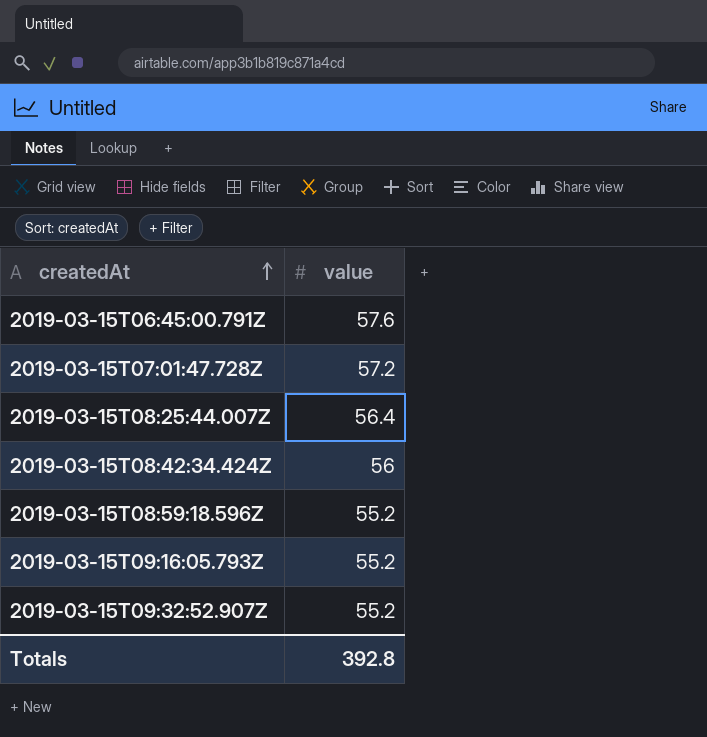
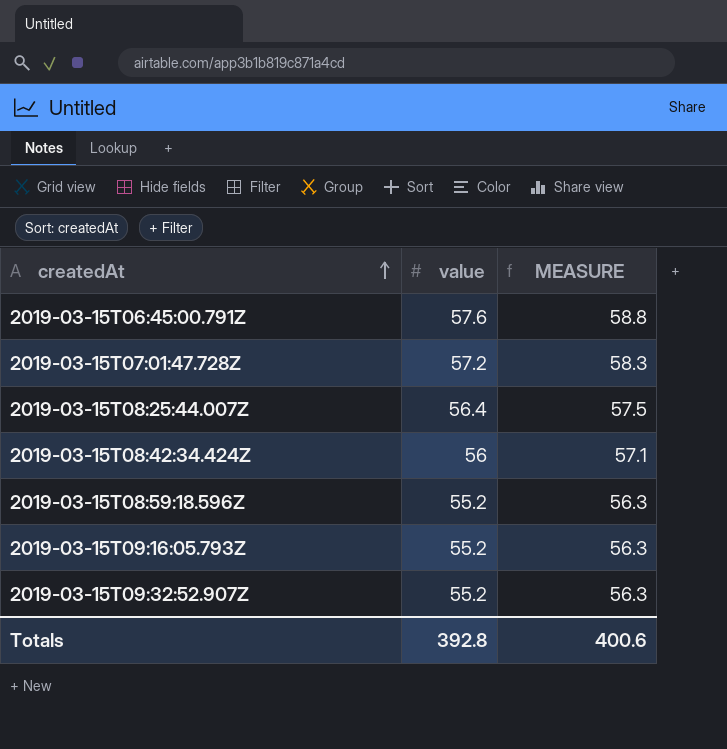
column MEASURE | formula: none -> [value] * 1.02

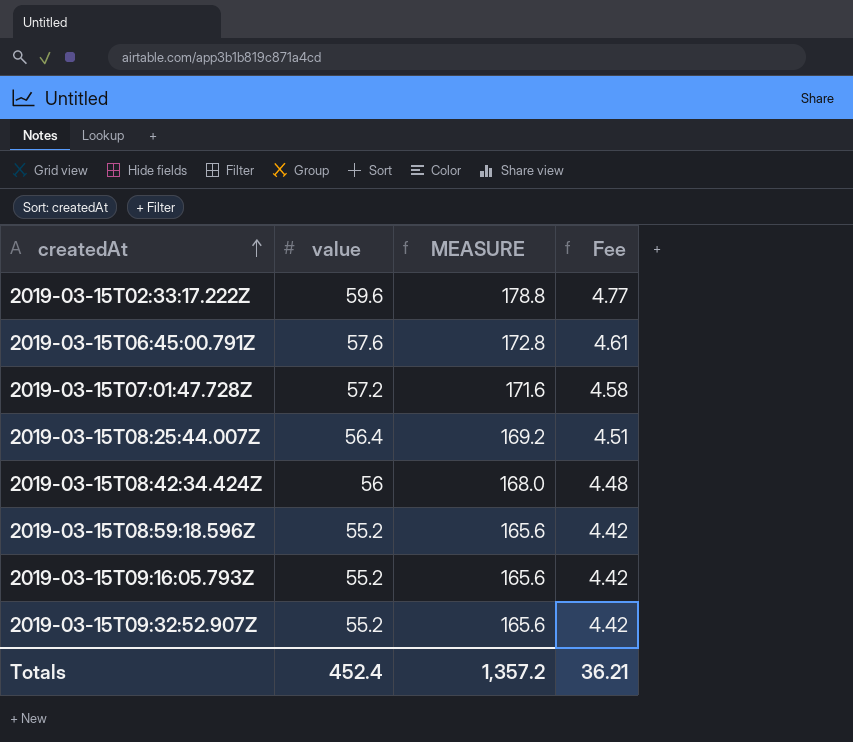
column MEASURE | formula: [value] * 1.02 -> [value] * 3
column Fee | formula: none -> [value] * 0.08
row 2019-03-15T02:33:17.222Z: none -> 59.6 | 178.8 | 4.77
Totals | value: 392.8 -> 452.4
Totals | MEASURE: 400.6 -> 1,357.2

